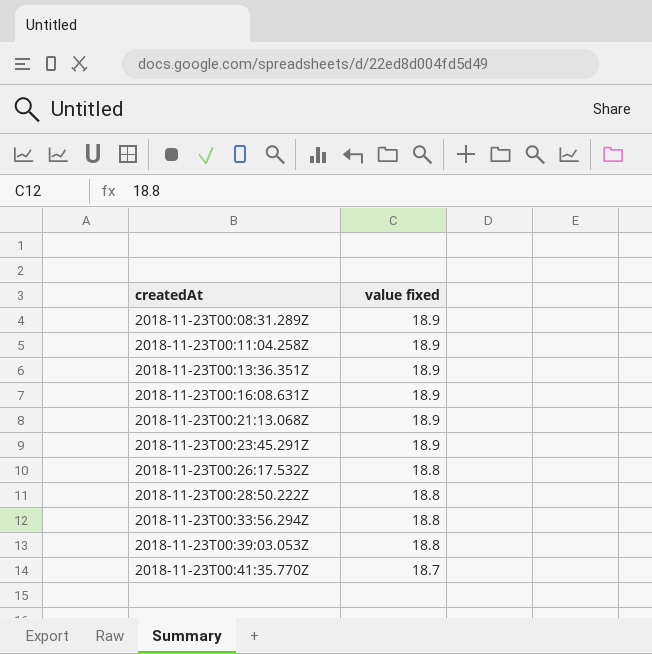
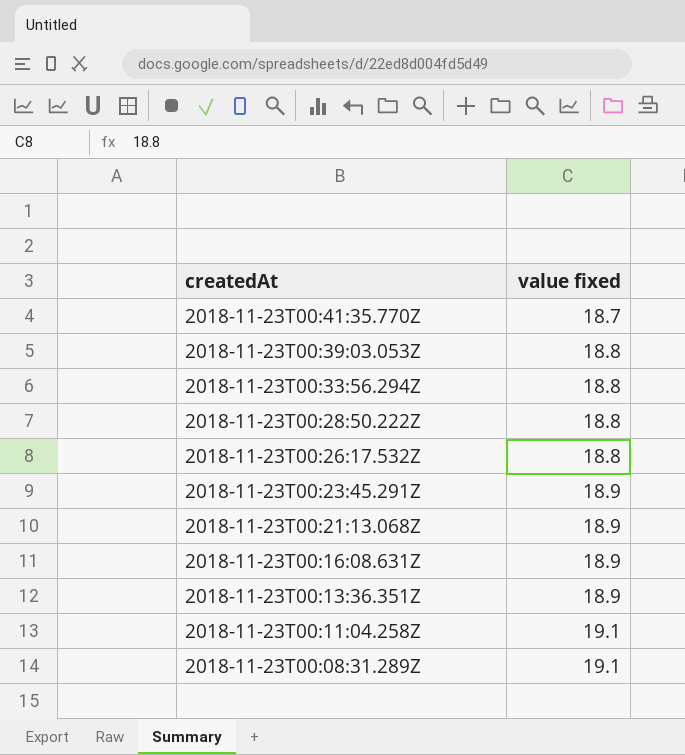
row order: createdAt ascending -> createdAt descending
2018-11-23T00:11:04.258Z | value fixed: 18.9 -> 19.1
2018-11-23T00:08:31.289Z | value fixed: 18.9 -> 19.1

